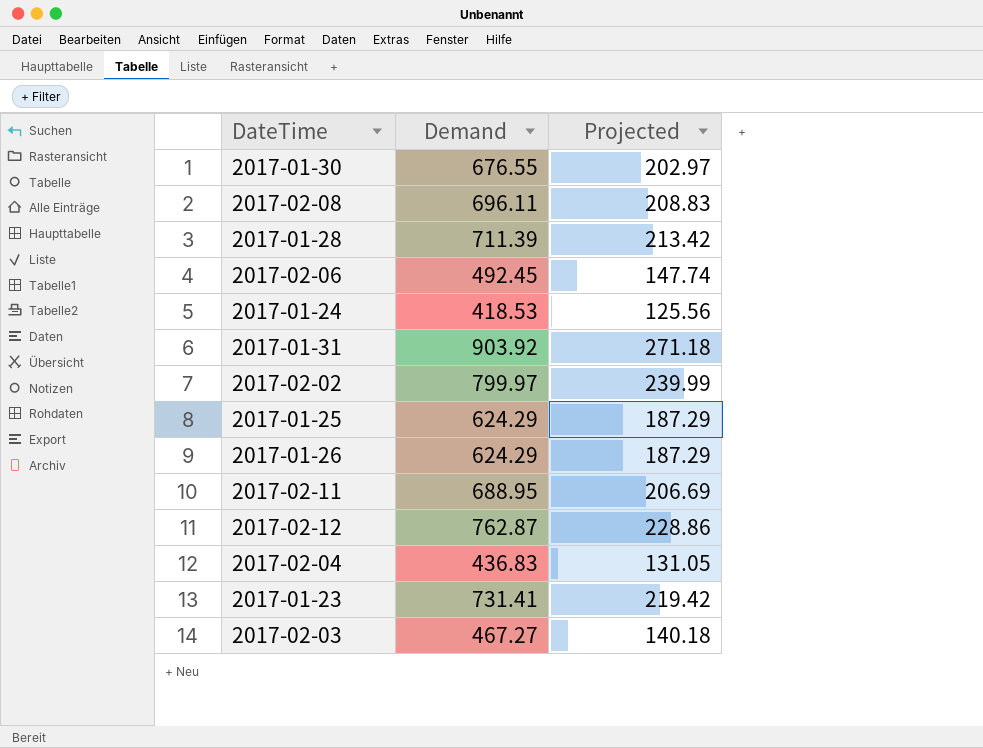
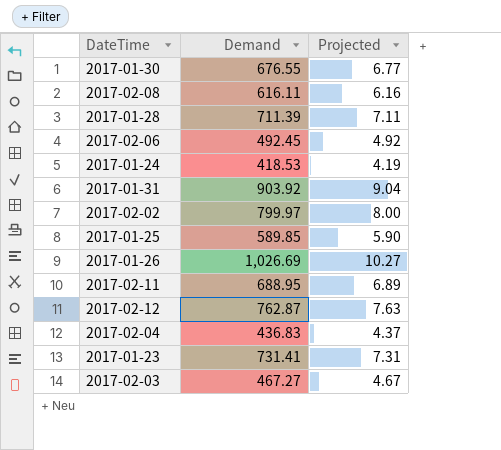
column Projected | formula: [Demand] * 0.3 -> [Demand] * 0.01
2017-02-08 | Demand: 696.11 -> 616.11
2017-01-25 | Demand: 624.29 -> 589.85
2017-01-26 | Demand: 624.29 -> 1,026.69

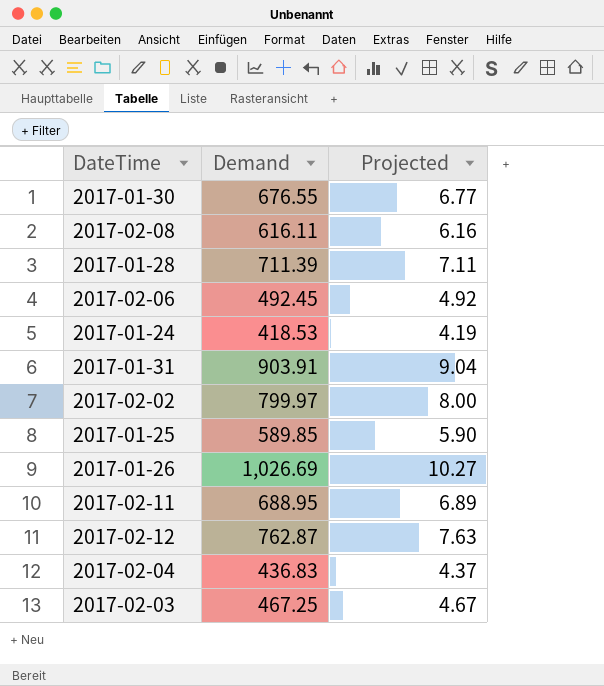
row 2017-01-23: 731.41 | 7.31 -> none
2017-01-31 | Demand: 903.92 -> 903.91
2017-02-03 | Demand: 467.27 -> 467.25

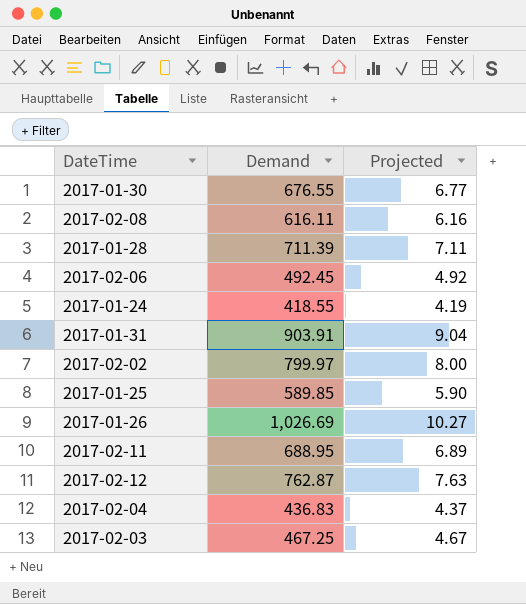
2017-01-24 | Demand: 418.53 -> 418.55

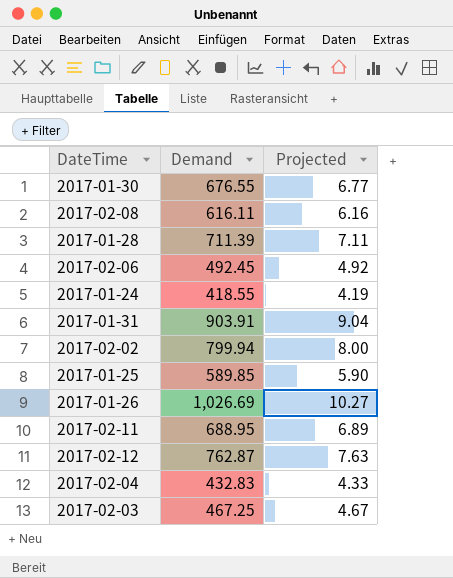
2017-02-02 | Demand: 799.97 -> 799.94
2017-02-04 | Demand: 436.83 -> 432.83
2017-02-04 | Projected: 4.37 -> 4.33

